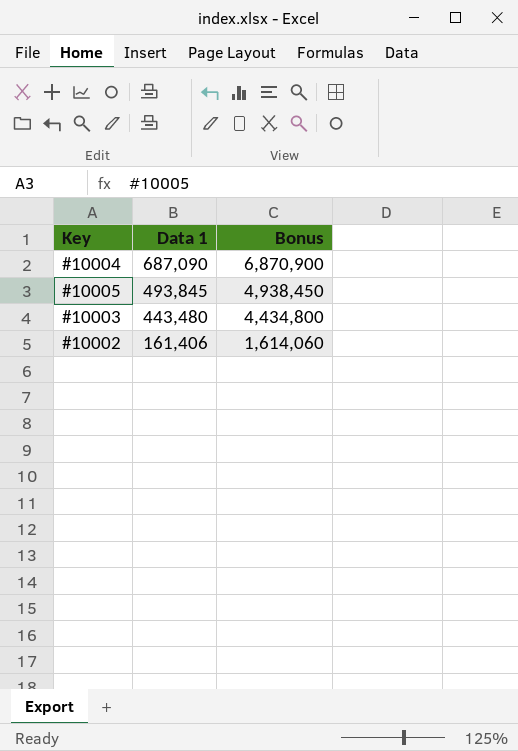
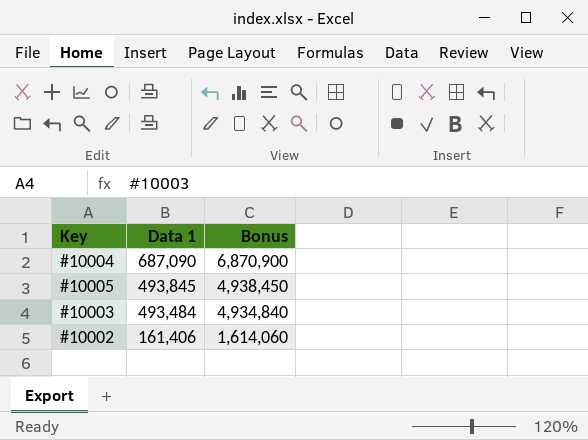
#10003 | Data 1: 443,480 -> 493,484
#10003 | Bonus: 4,434,800 -> 4,934,840

